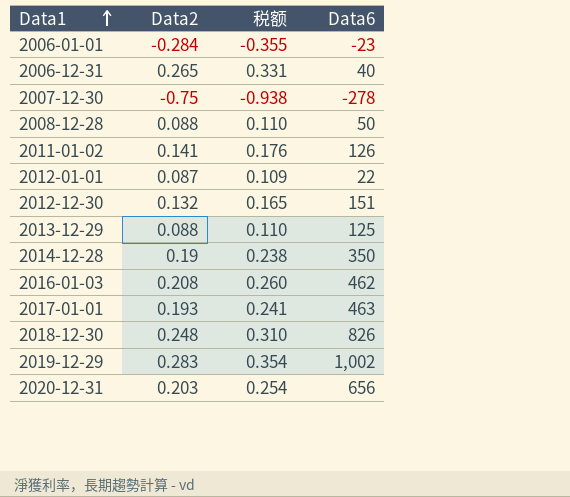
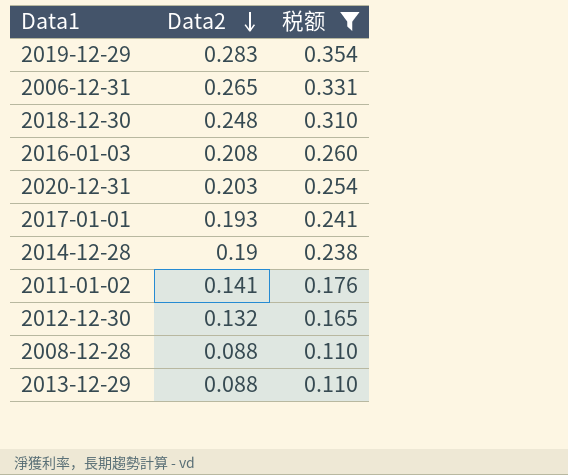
filter: none -> 税额 >= 0.110
row order: Data1 ascending -> Data2 descending
column Data6 | position: 4 -> none

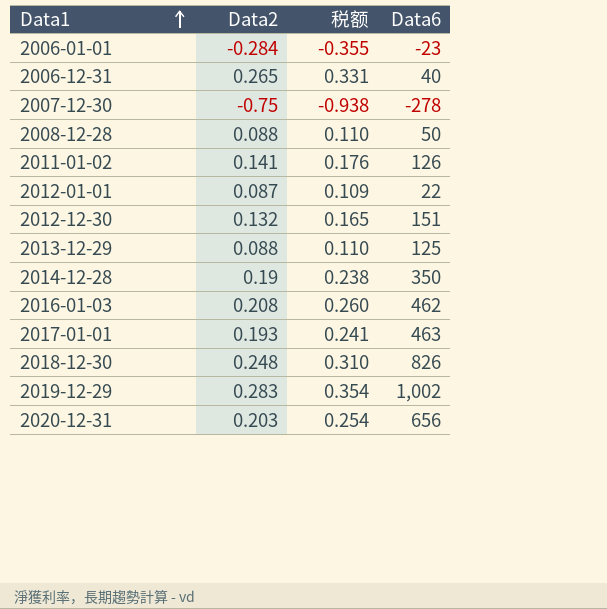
filter: 税额 >= 0.110 -> none
row order: Data2 descending -> Data1 ascending
column Data6 | position: none -> 4

